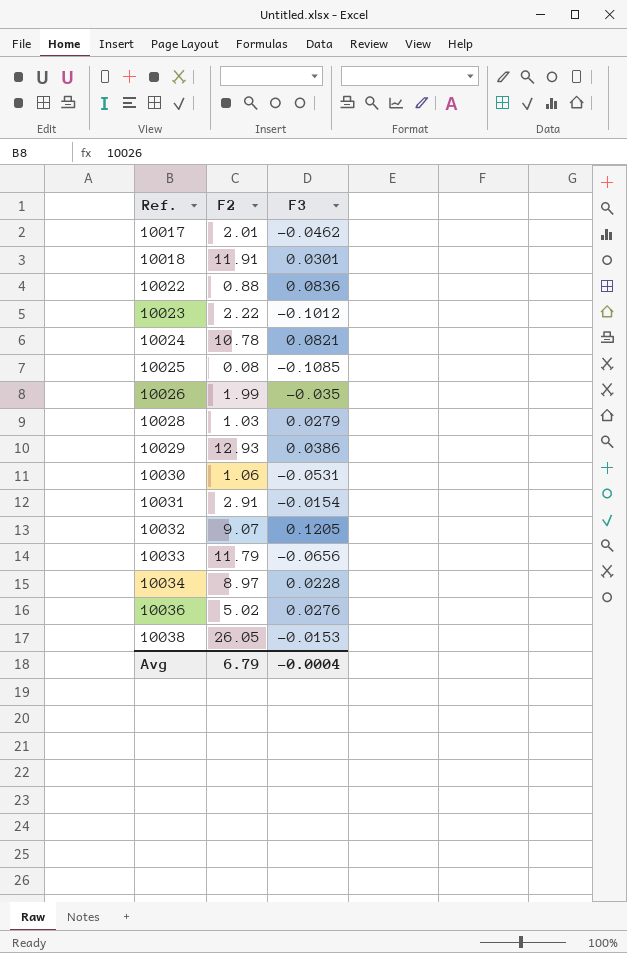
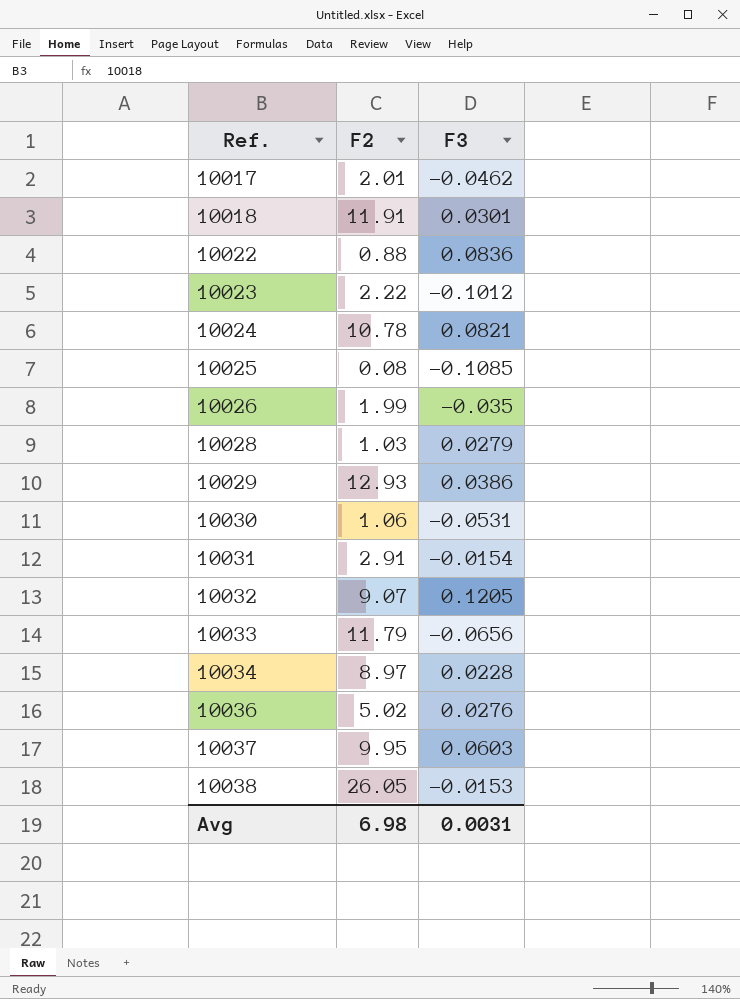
row 10037: none -> 9.95 | 0.0603
Avg | F2: 6.79 -> 6.98
Avg | F3: -0.0004 -> 0.0031

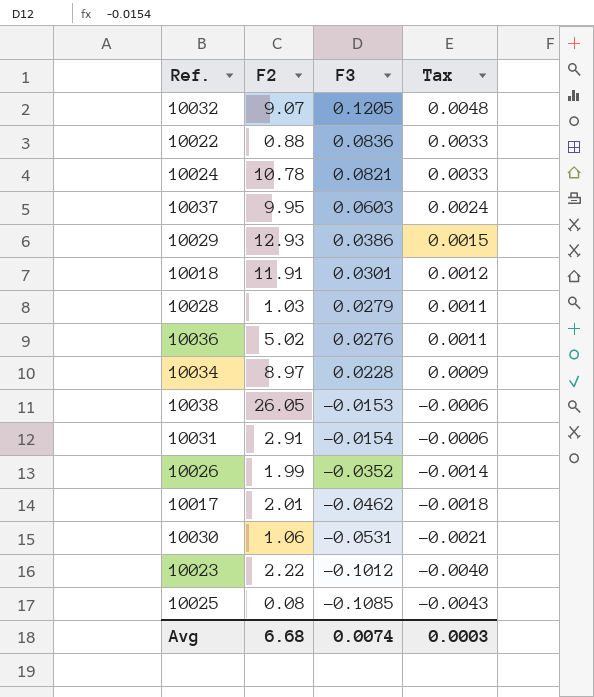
row order: Ref. ascending -> F3 descending
column Tax | formula: none -> [F3] * 0.04
row 10033: 11.79 | -0.0656 -> none
10026 | F3: -0.035 -> -0.0352
Avg | F2: 6.98 -> 6.68
Avg | F3: 0.0031 -> 0.0074

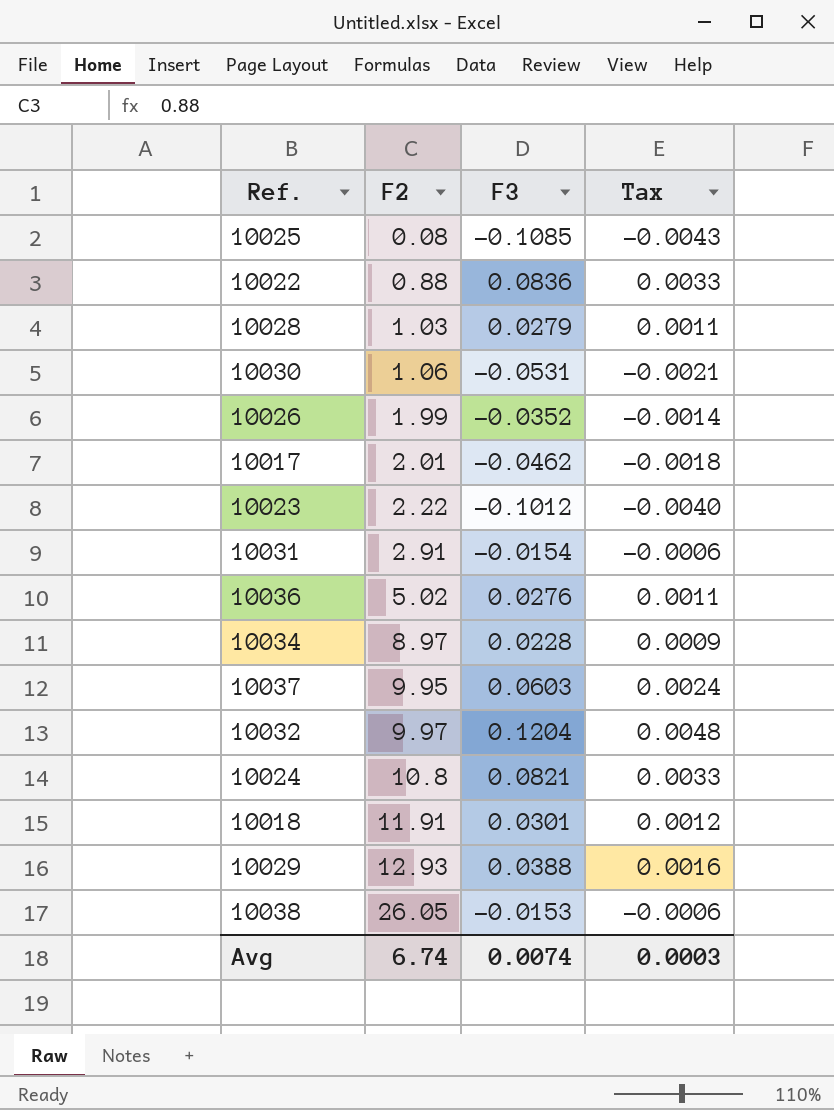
row order: F3 descending -> F2 ascending
10032 | F2: 9.07 -> 9.97
10032 | F3: 0.1205 -> 0.1204
10024 | F2: 10.78 -> 10.8
10029 | F3: 0.0386 -> 0.0388
10029 | Tax: 0.0015 -> 0.0016
Avg | F2: 6.68 -> 6.74

